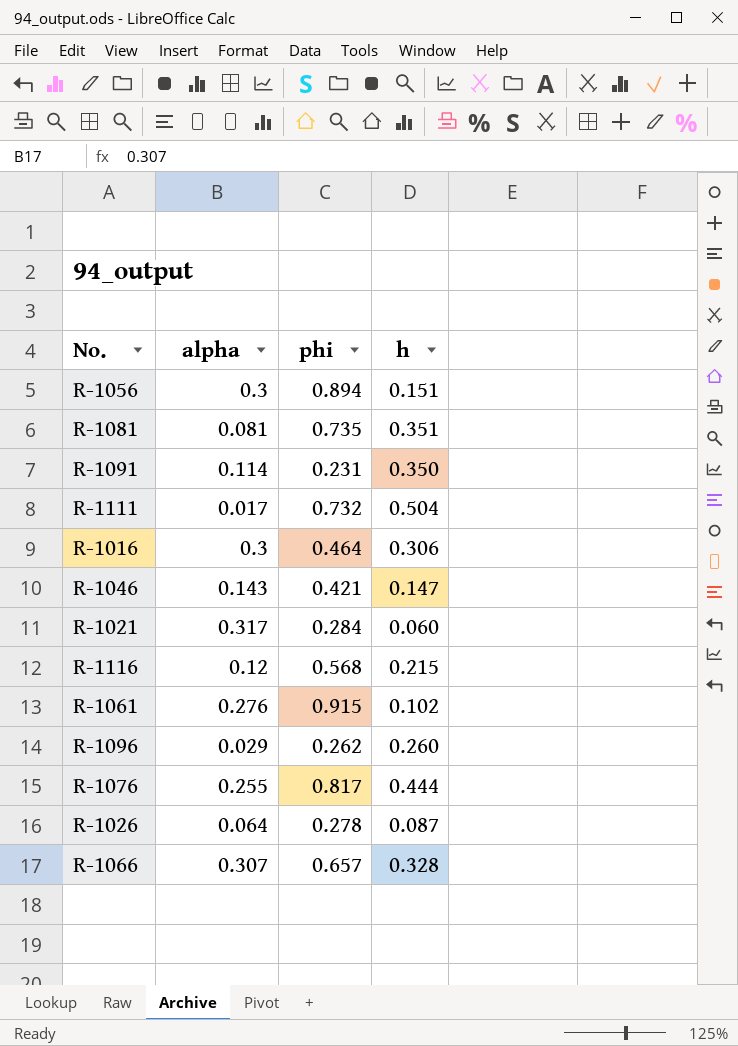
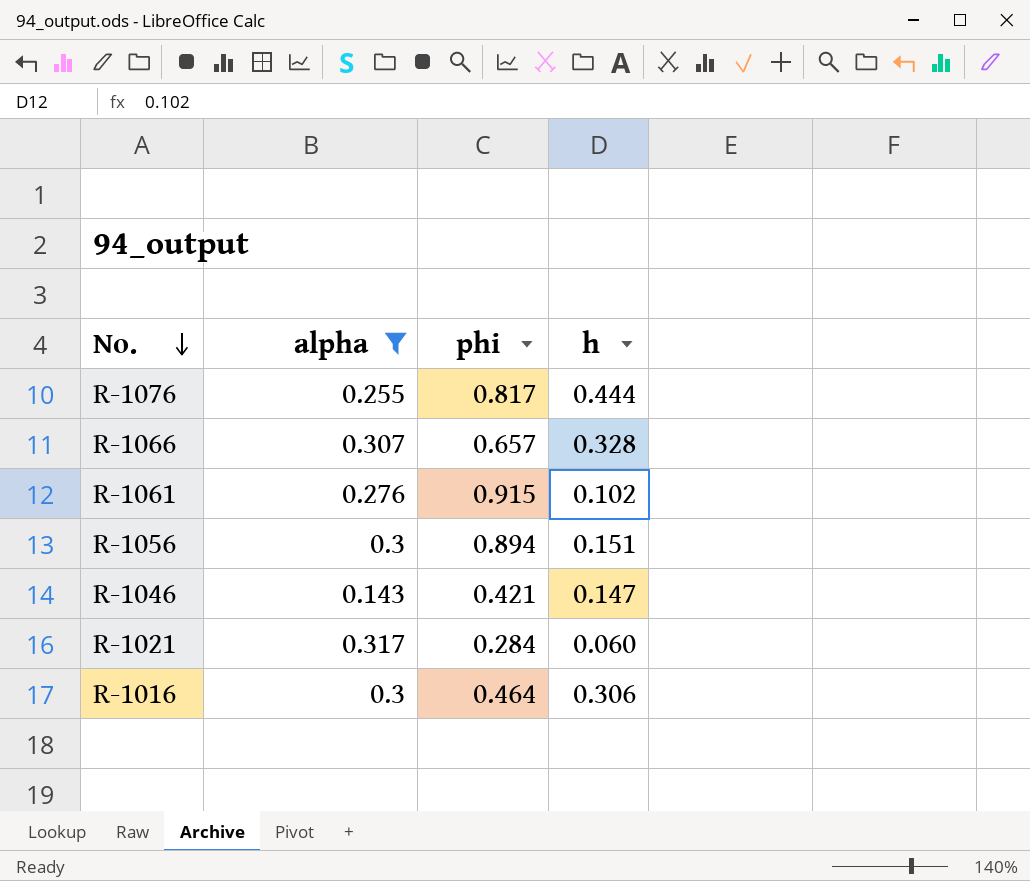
filter: none -> alpha >= 0.143
row order: none -> No. descending

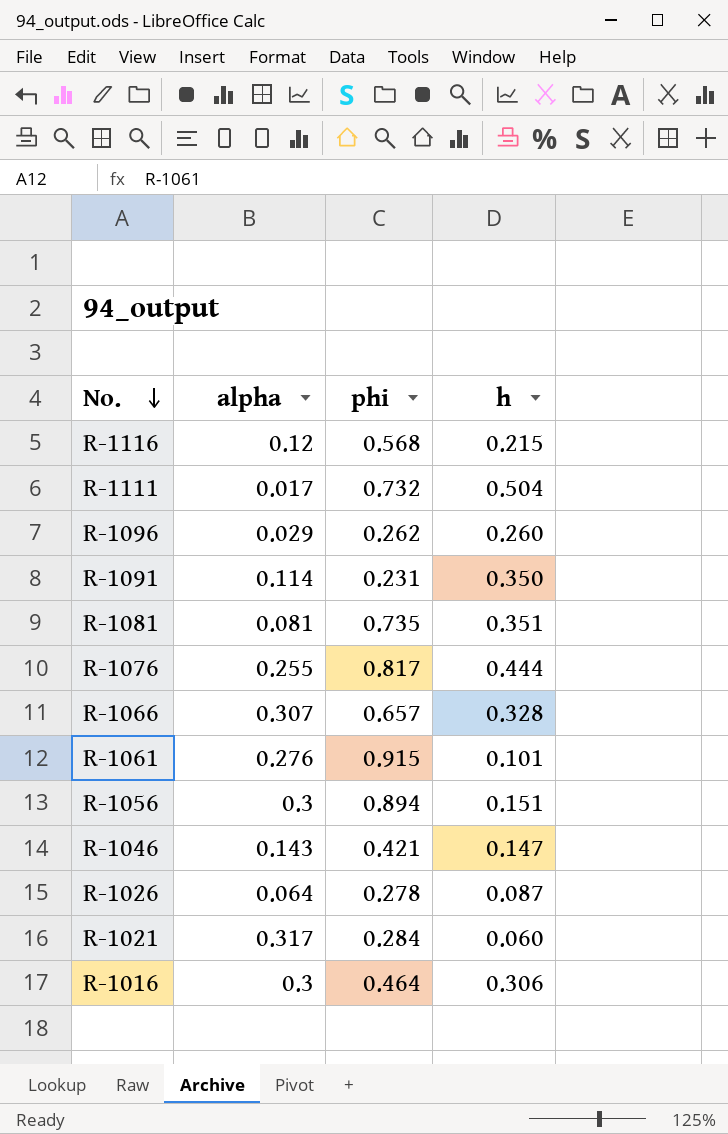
filter: alpha >= 0.143 -> none
R-1061 | h: 0.102 -> 0.101

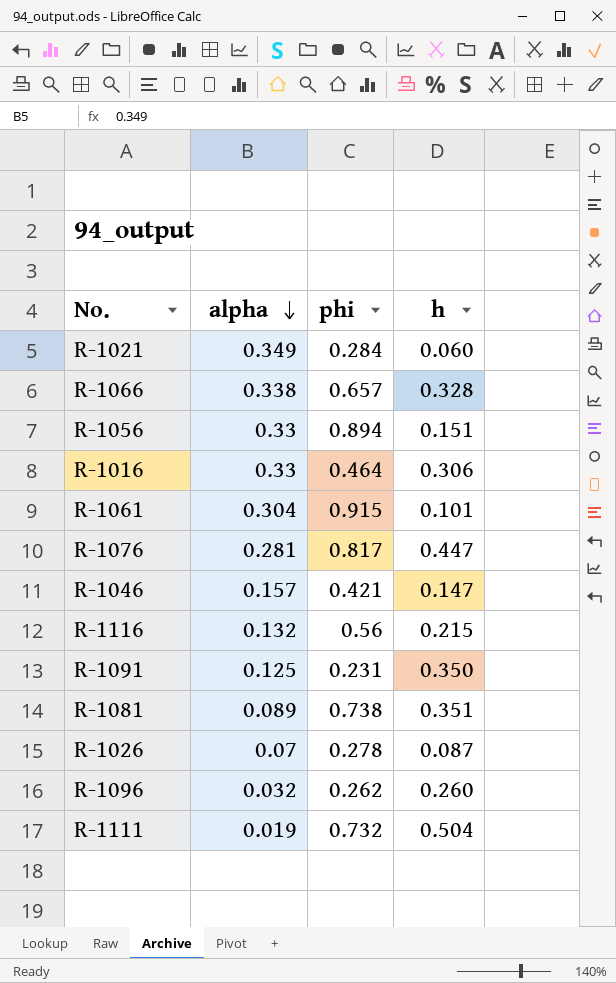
row order: No. descending -> alpha descending
R-1021 | alpha: 0.317 -> 0.349
R-1066 | alpha: 0.307 -> 0.338
R-1056 | alpha: 0.3 -> 0.33
R-1016 | alpha: 0.3 -> 0.33
R-1061 | alpha: 0.276 -> 0.304
R-1076 | alpha: 0.255 -> 0.281
R-1076 | h: 0.444 -> 0.447
R-1046 | alpha: 0.143 -> 0.157
R-1116 | alpha: 0.12 -> 0.132
R-1116 | phi: 0.568 -> 0.56
R-1091 | alpha: 0.114 -> 0.125
R-1081 | alpha: 0.081 -> 0.089
R-1081 | phi: 0.735 -> 0.738
R-1026 | alpha: 0.064 -> 0.07
R-1096 | alpha: 0.029 -> 0.032
R-1111 | alpha: 0.017 -> 0.019

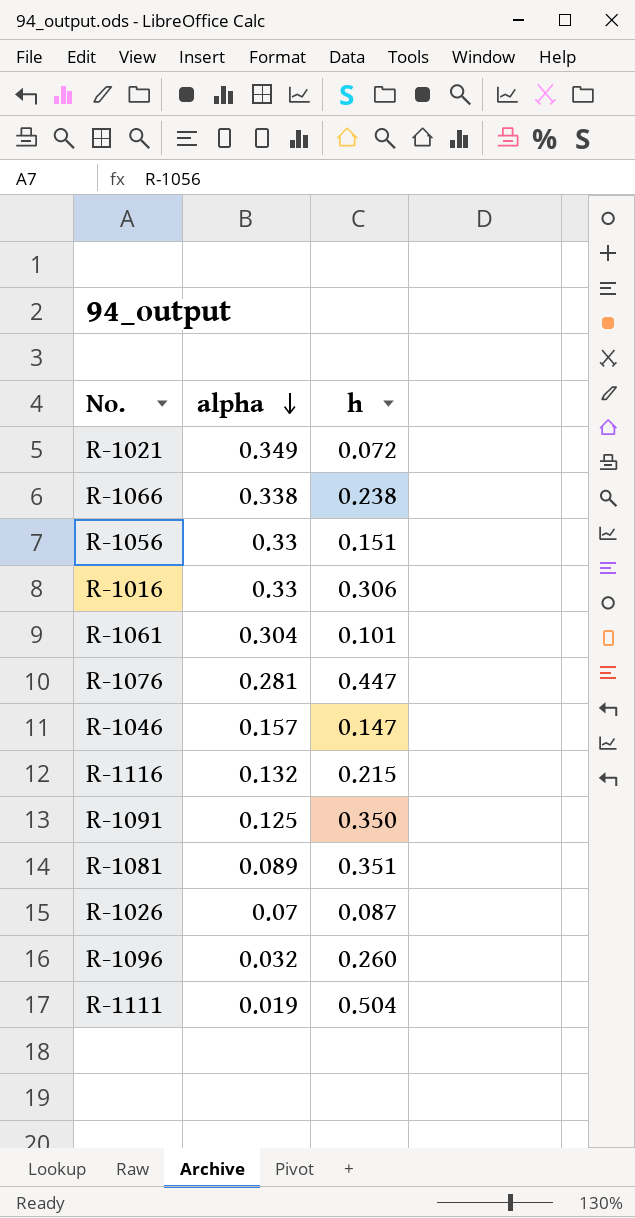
column phi | position: 3 -> none
R-1021 | h: 0.060 -> 0.072
R-1066 | h: 0.328 -> 0.238

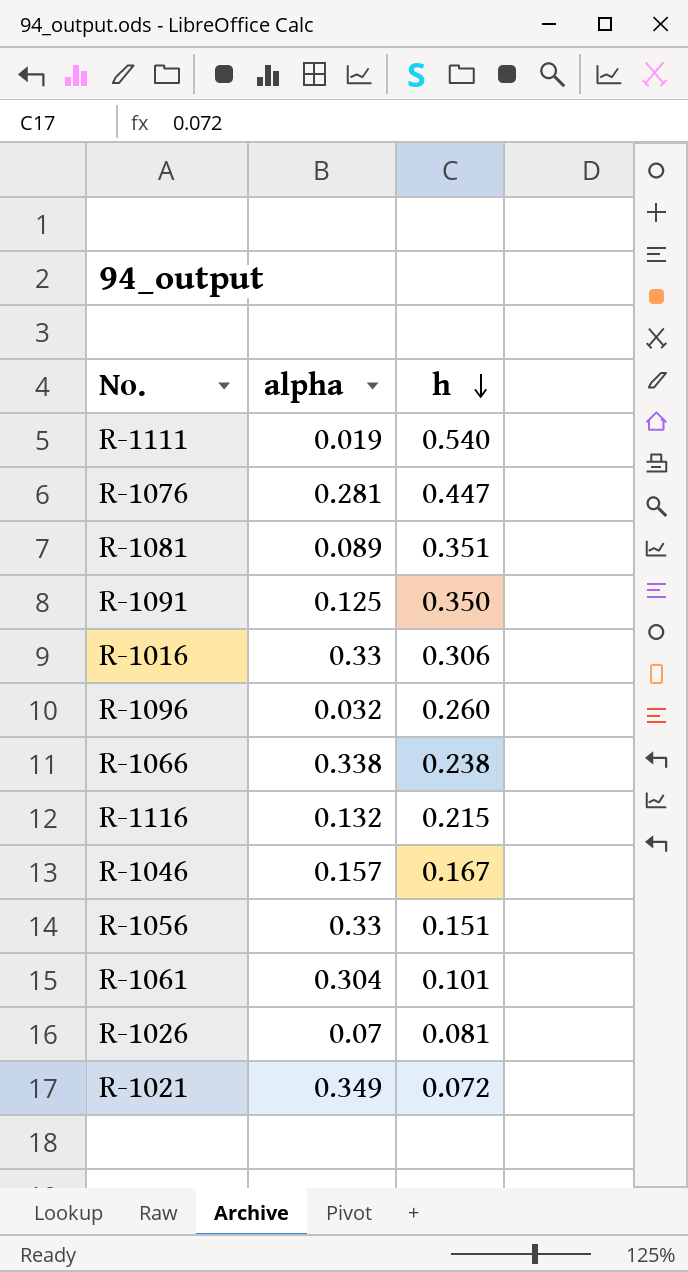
row order: alpha descending -> h descending
R-1111 | h: 0.504 -> 0.540
R-1046 | h: 0.147 -> 0.167
R-1026 | h: 0.087 -> 0.081

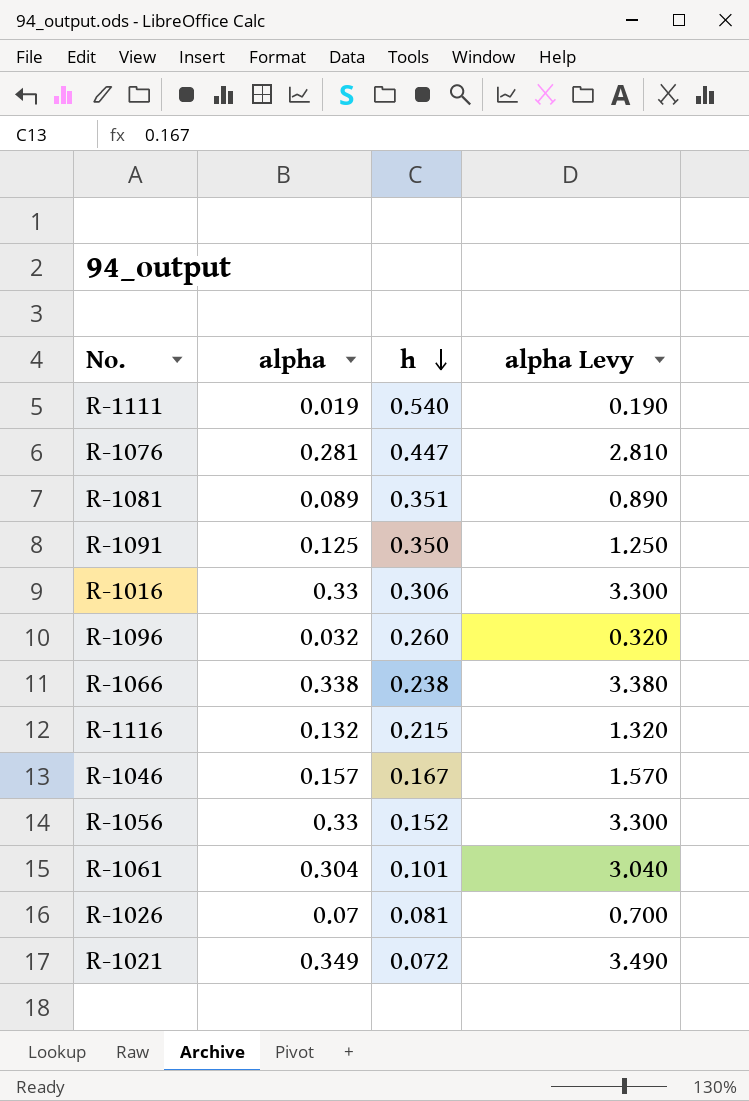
column alpha Levy | formula: none -> [alpha] * 10
R-1056 | h: 0.151 -> 0.152

